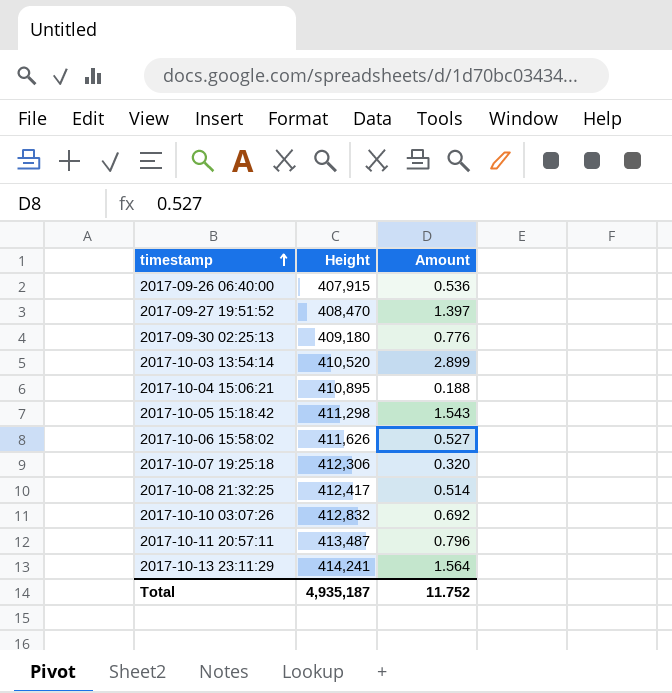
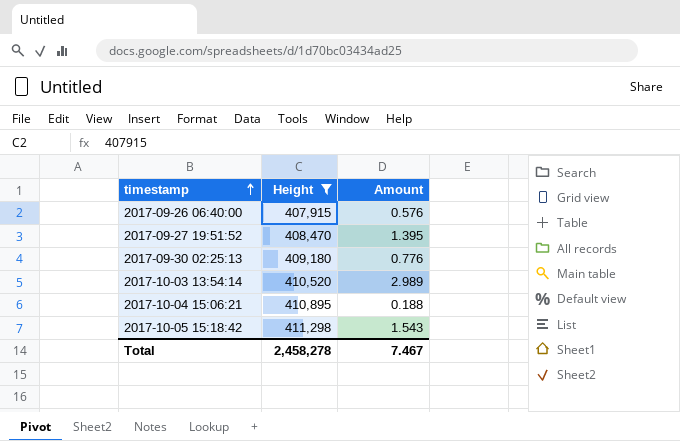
filter: none -> Height <= 411,298
2017-09-26 06:40:00 | Amount: 0.536 -> 0.576
2017-09-27 19:51:52 | Amount: 1.397 -> 1.395
2017-10-03 13:54:14 | Amount: 2.899 -> 2.989
Total | Height: 4,935,187 -> 2,458,278
Total | Amount: 11.752 -> 7.467

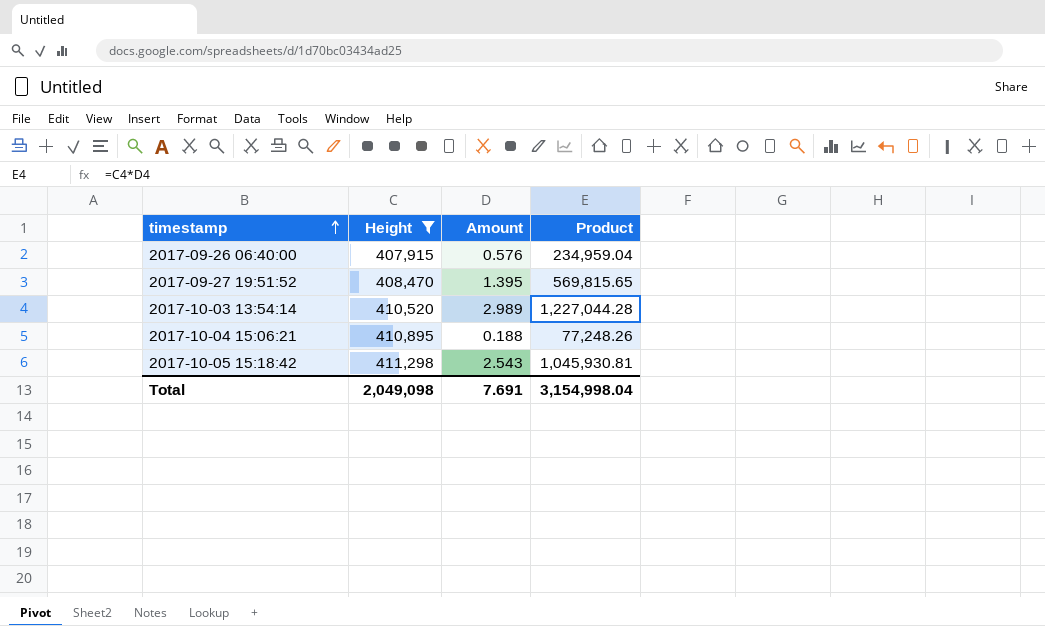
column Product | formula: none -> [Height] * [Amount]
row 2017-09-30 02:25:13: 409,180 | 0.776 -> none
2017-10-05 15:18:42 | Amount: 1.543 -> 2.543
Total | Height: 2,458,278 -> 2,049,098
Total | Amount: 7.467 -> 7.691

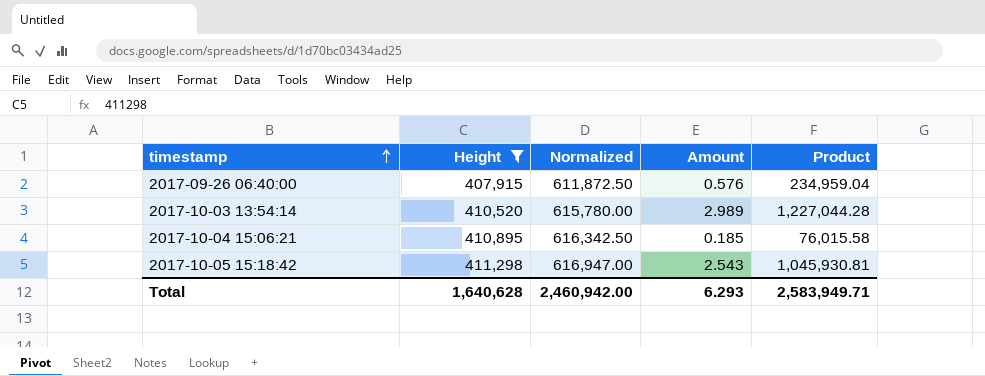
column Normalized | formula: none -> [Height] * 1.5
row 2017-09-27 19:51:52: 408,470 | 1.395 | 569,815.65 -> none
2017-10-04 15:06:21 | Amount: 0.188 -> 0.185
2017-10-04 15:06:21 | Product: 77,248.26 -> 76,015.58
Total | Height: 2,049,098 -> 1,640,628
Total | Amount: 7.691 -> 6.293
Total | Product: 3,154,998.04 -> 2,583,949.71

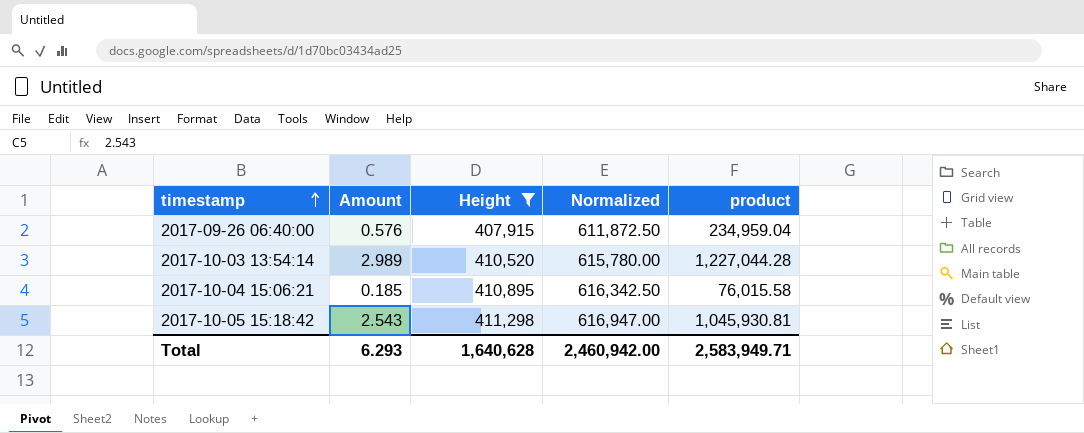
column Amount | position: 4 -> 2
column name: Product -> product

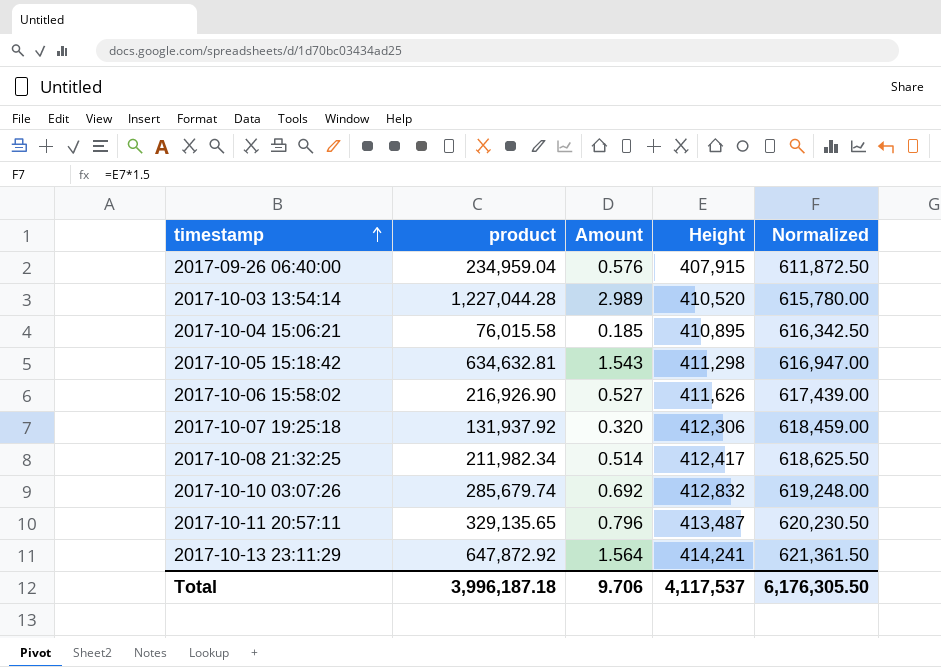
filter: Height <= 411,298 -> none
column product | position: 5 -> 2
2017-10-05 15:18:42 | product: 1,045,930.81 -> 634,632.81
2017-10-05 15:18:42 | Amount: 2.543 -> 1.543
Total | product: 2,583,949.71 -> 3,996,187.18
Total | Amount: 6.293 -> 9.706
Total | Height: 1,640,628 -> 4,117,537
Total | Normalized: 2,460,942.00 -> 6,176,305.50

